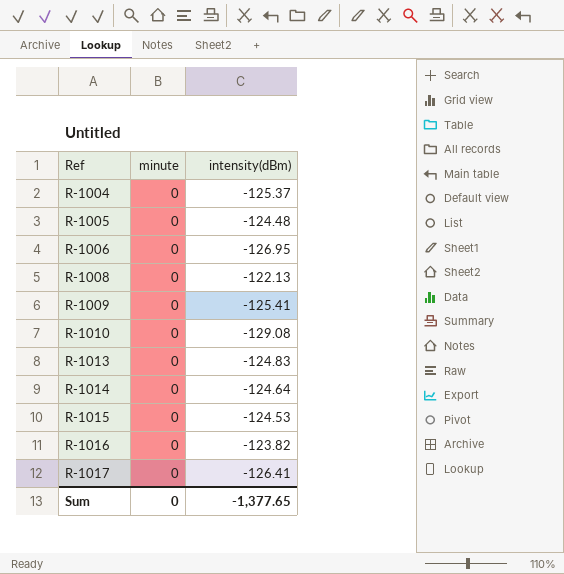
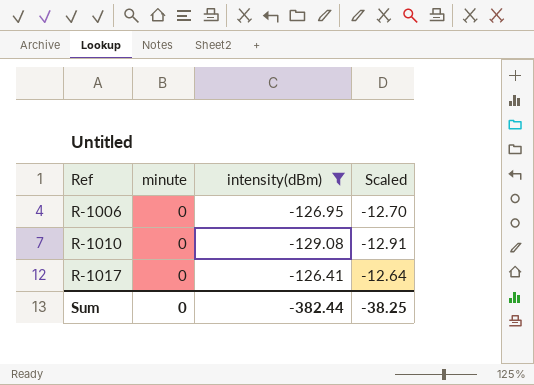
filter: none -> intensity(dBm) <= -126.41
column Scaled | formula: none -> [intensity(dBm)] * 0.1
Sum | intensity(dBm): -1,377.65 -> -382.44

